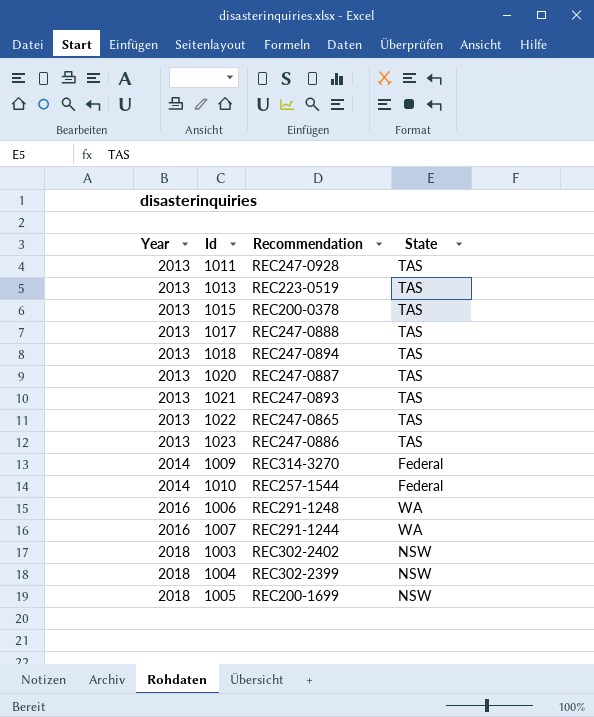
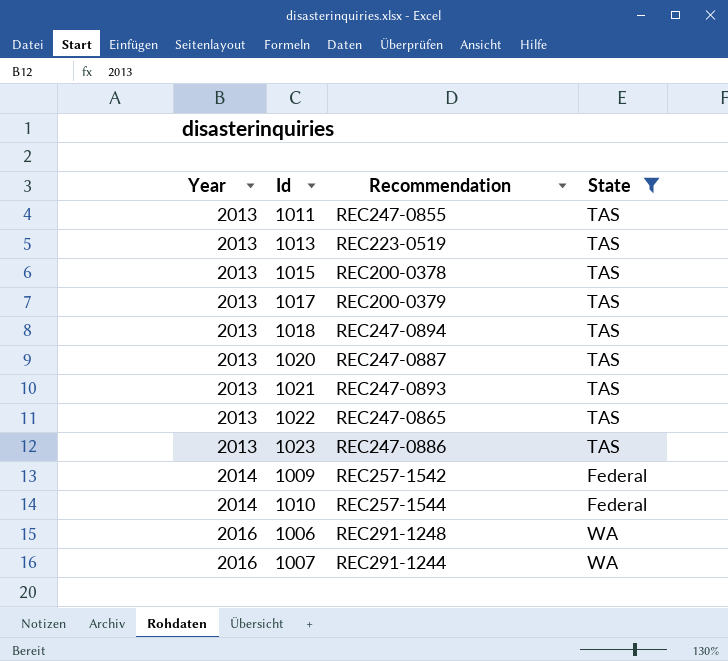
filter: none -> State != NSW
1011 | Recommendation: REC247-0928 -> REC247-0855
1017 | Recommendation: REC247-0888 -> REC200-0379
1009 | Recommendation: REC314-3270 -> REC257-1542

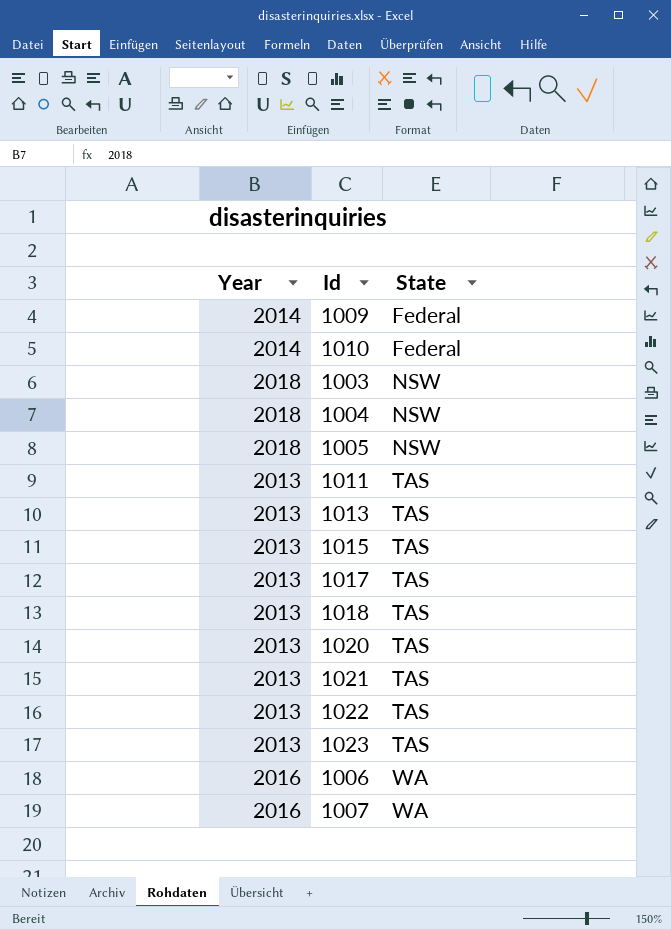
filter: State != NSW -> none
row order: Year ascending -> State ascending
column Recommendation | position: 3 -> none

